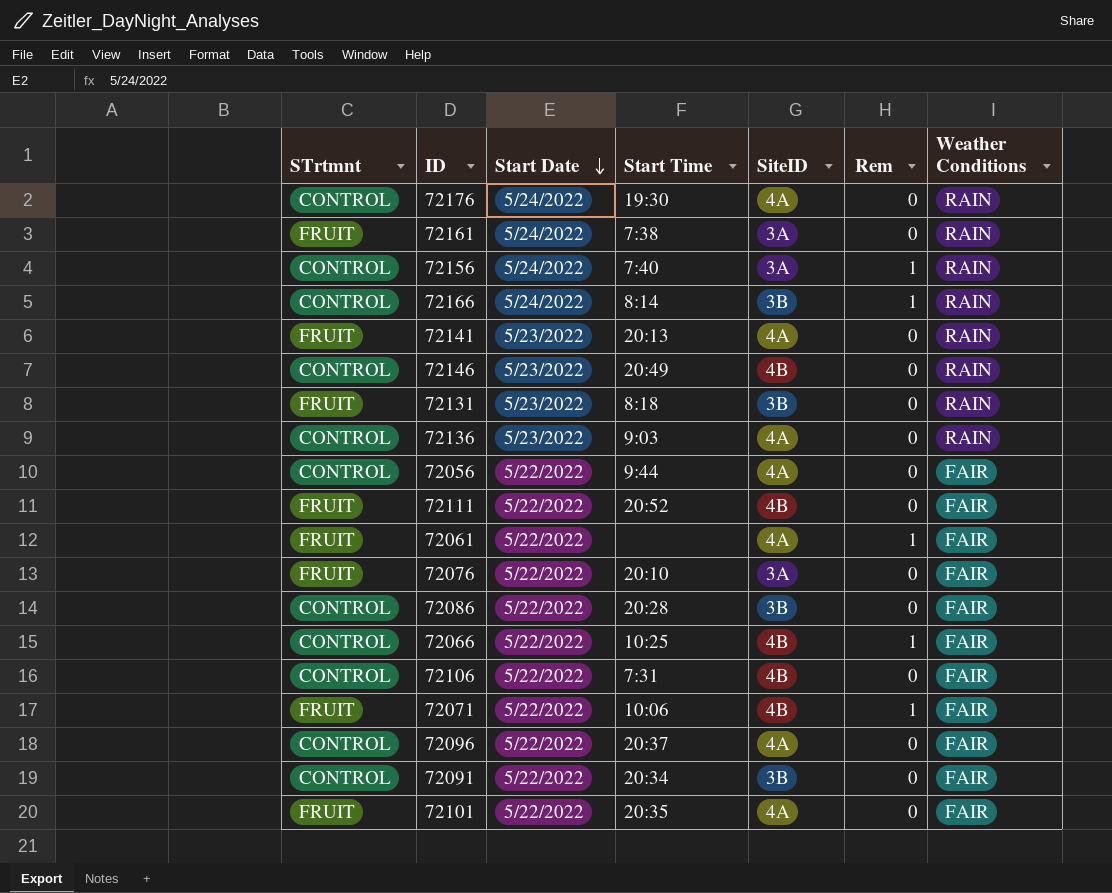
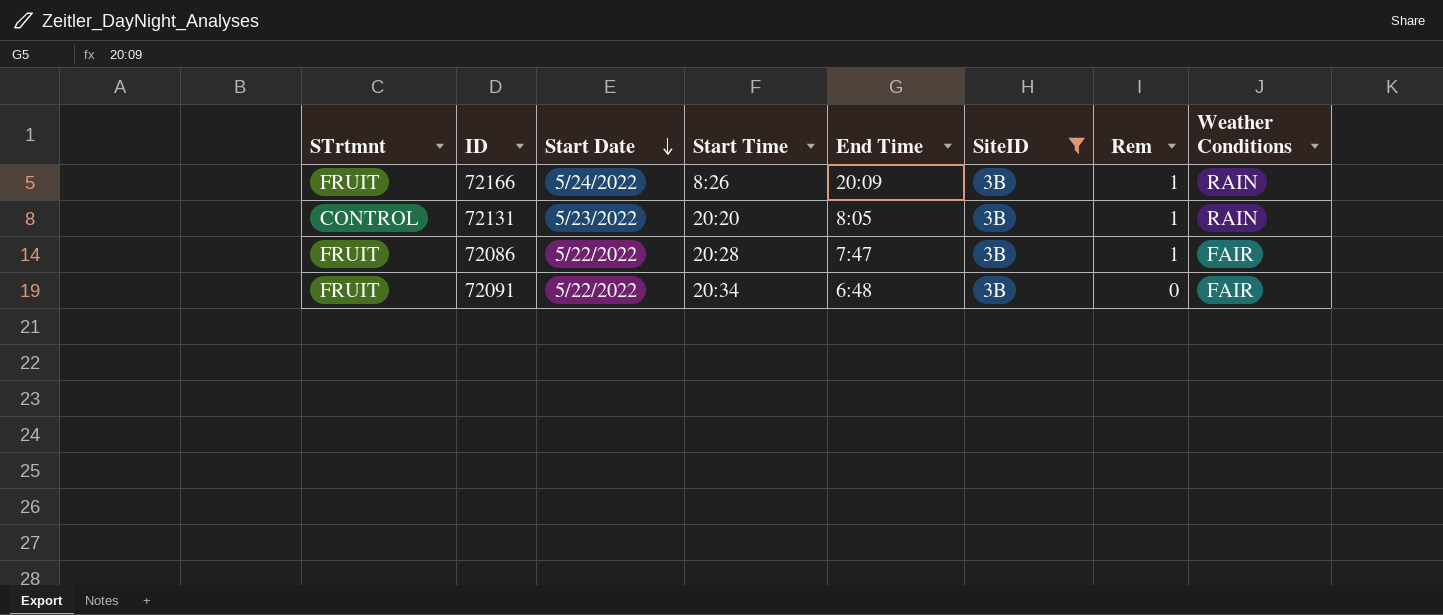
filter: none -> SiteID = 3B
column End Time | position: none -> 5
72166 | STrtmnt: CONTROL -> FRUIT
72166 | Start Time: 8:14 -> 8:26
72131 | STrtmnt: FRUIT -> CONTROL
72131 | Start Time: 8:18 -> 20:20
72131 | Rem: 0 -> 1
72086 | STrtmnt: CONTROL -> FRUIT
72086 | Rem: 0 -> 1
72091 | STrtmnt: CONTROL -> FRUIT

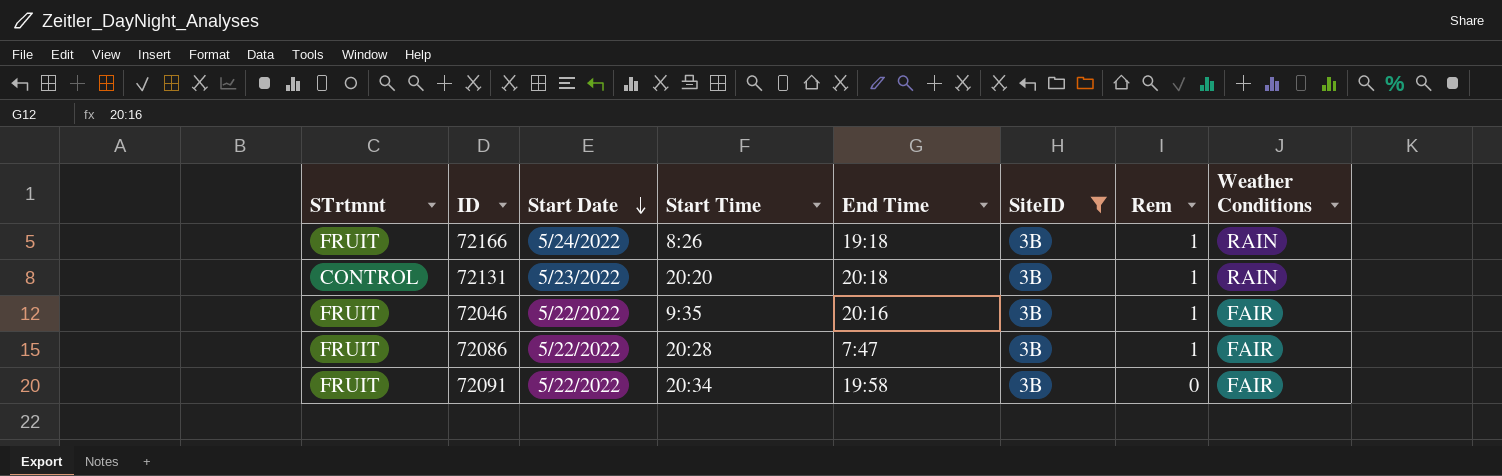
72166 | End Time: 20:09 -> 19:18
72131 | End Time: 8:05 -> 20:18
row 72046: none -> FRUIT | 5/22/2022 | 9:35 | 20:16 | 3B | 1 | FAIR
72091 | End Time: 6:48 -> 19:58

